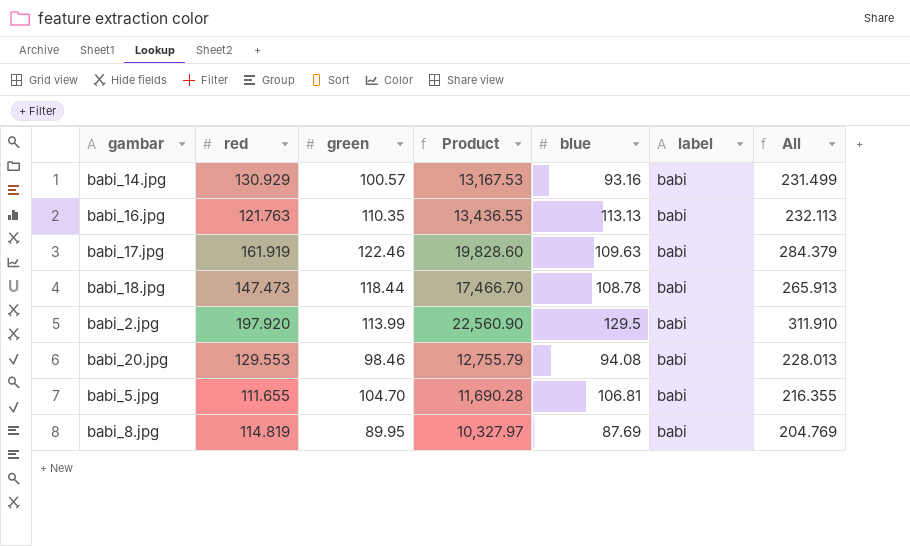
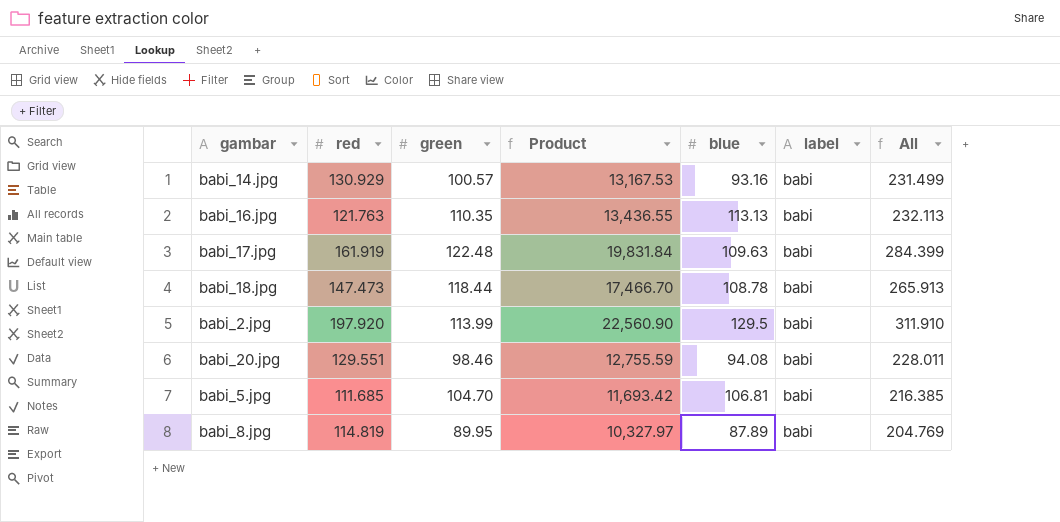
babi_17.jpg | green: 122.46 -> 122.48
babi_17.jpg | Product: 19,828.60 -> 19,831.84
babi_17.jpg | All: 284.379 -> 284.399
babi_20.jpg | red: 129.553 -> 129.551
babi_20.jpg | Product: 12,755.79 -> 12,755.59
babi_20.jpg | All: 228.013 -> 228.011
babi_5.jpg | red: 111.655 -> 111.685
babi_5.jpg | Product: 11,690.28 -> 11,693.42
babi_5.jpg | All: 216.355 -> 216.385
babi_8.jpg | blue: 87.69 -> 87.89

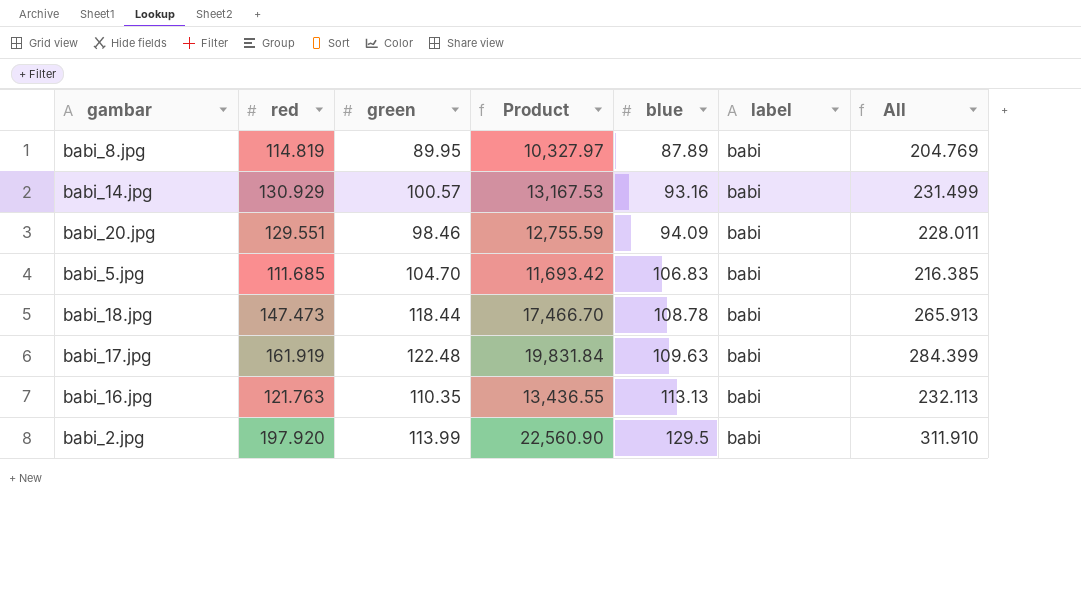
row order: none -> blue ascending
babi_20.jpg | blue: 94.08 -> 94.09
babi_5.jpg | blue: 106.81 -> 106.83

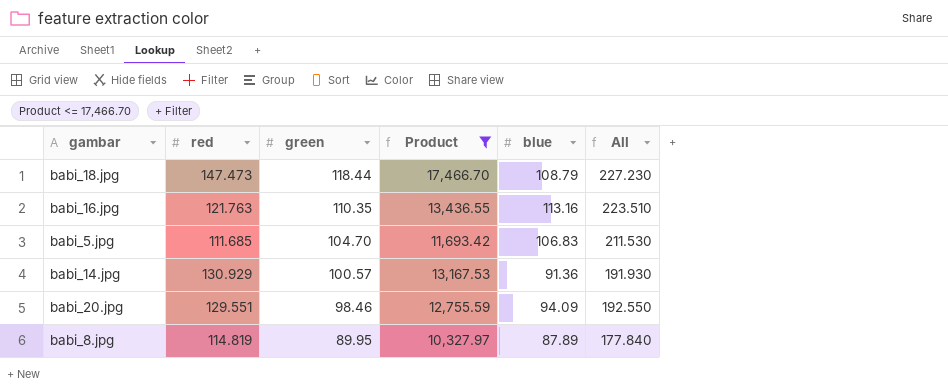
filter: none -> Product <= 17,466.70
row order: blue ascending -> green descending
column label | position: 6 -> none
column All | formula: [red] + [green] -> [green] + [blue]
babi_18.jpg | blue: 108.78 -> 108.79
babi_16.jpg | blue: 113.13 -> 113.16
babi_14.jpg | blue: 93.16 -> 91.36

